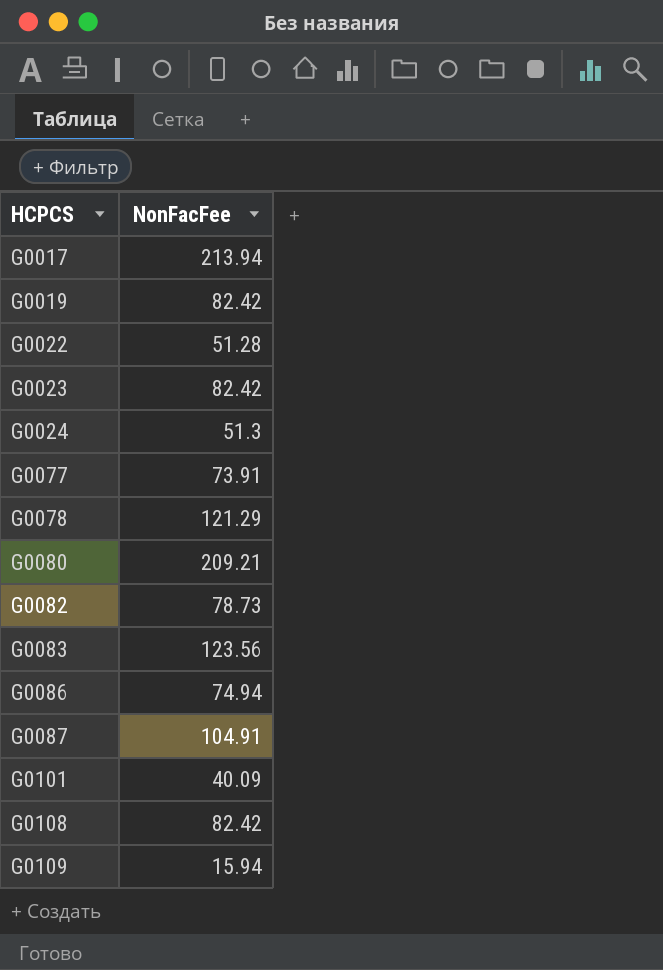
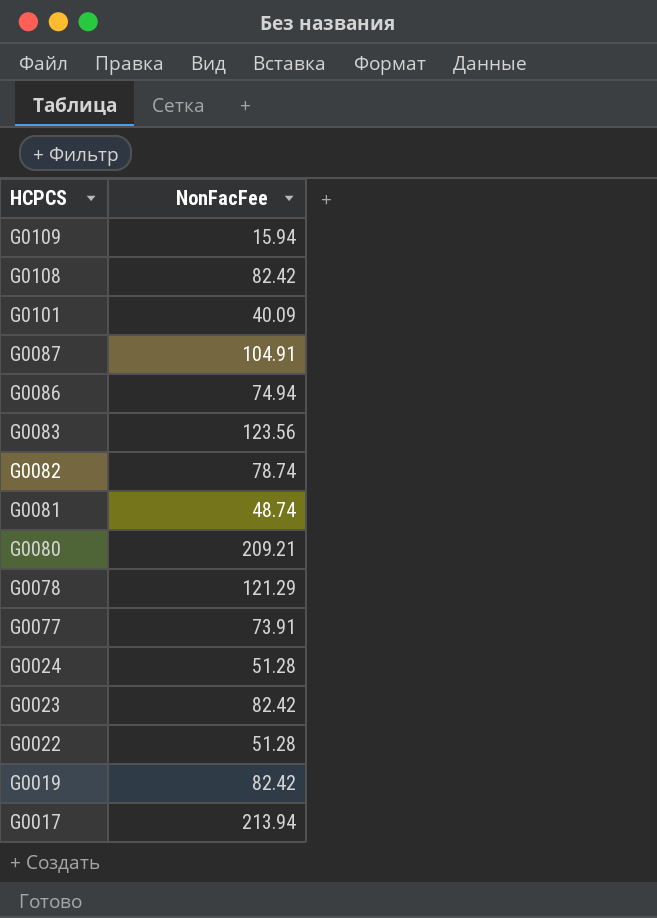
row order: HCPCS ascending -> HCPCS descending
G0082 | NonFacFee: 78.73 -> 78.74
row G0081: none -> 48.74
G0024 | NonFacFee: 51.3 -> 51.28

